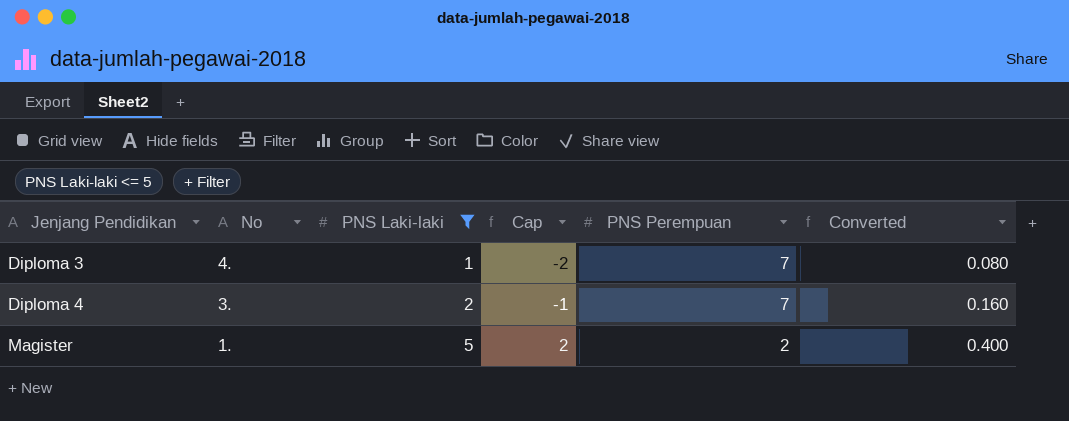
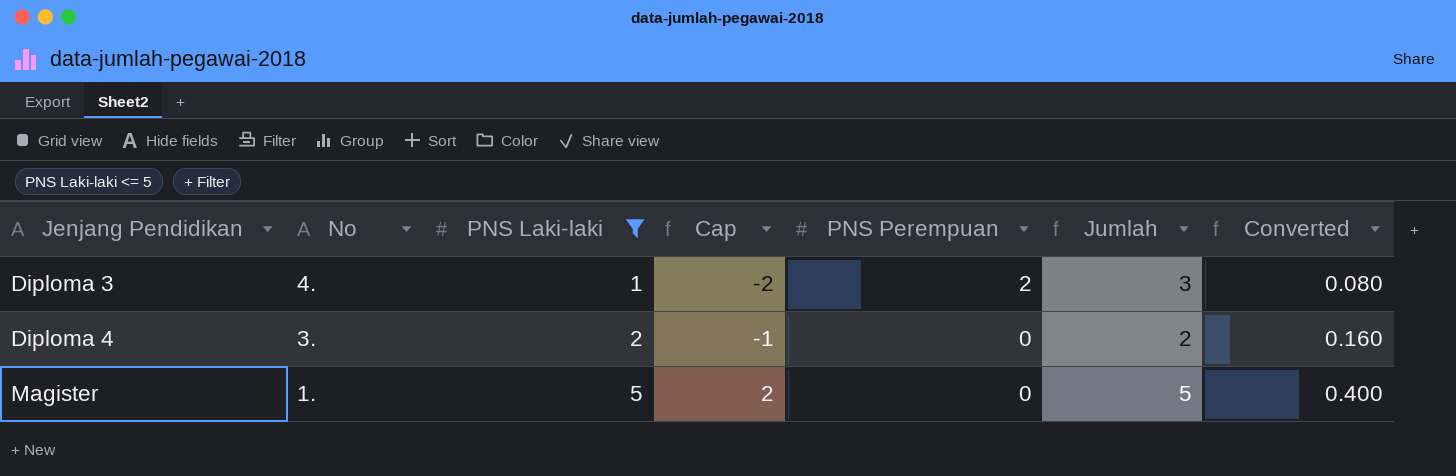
column Jumlah | formula: none -> [PNS Laki-laki] + [PNS Perempuan]
Diploma 3 | PNS Perempuan: 7 -> 2
Diploma 4 | PNS Perempuan: 7 -> 0
Magister | PNS Perempuan: 2 -> 0

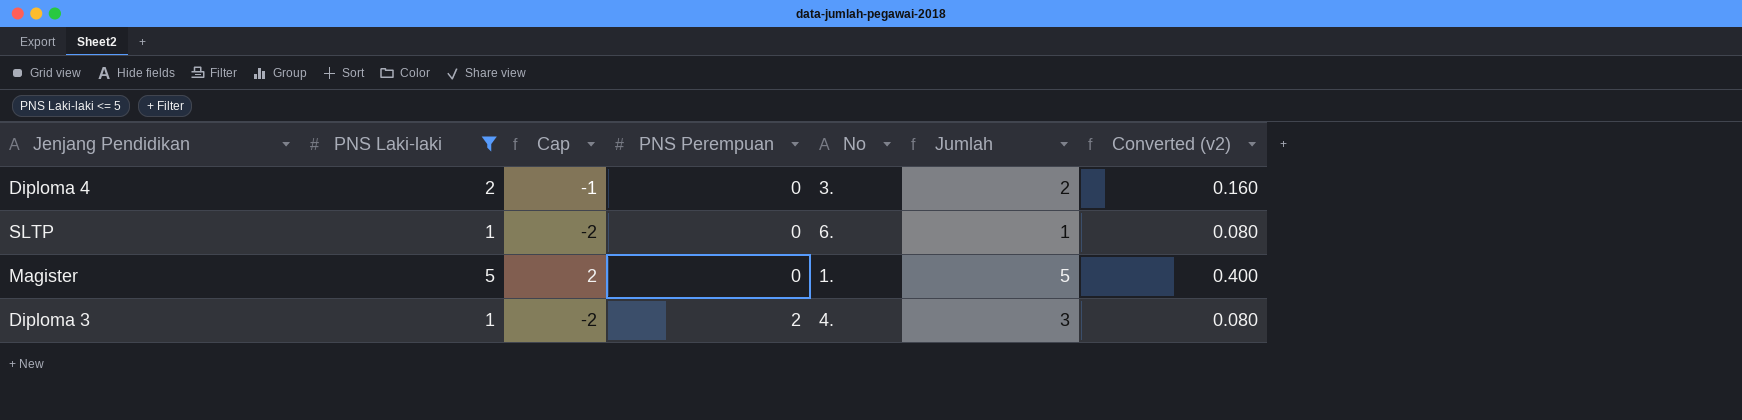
row order: Jenjang Pendidikan ascending -> PNS Perempuan ascending
column No | position: 2 -> 5
column name: Converted -> Converted (v2)
row SLTP: none -> 1 | -2 | 0 | 6. | 1 | 0.080

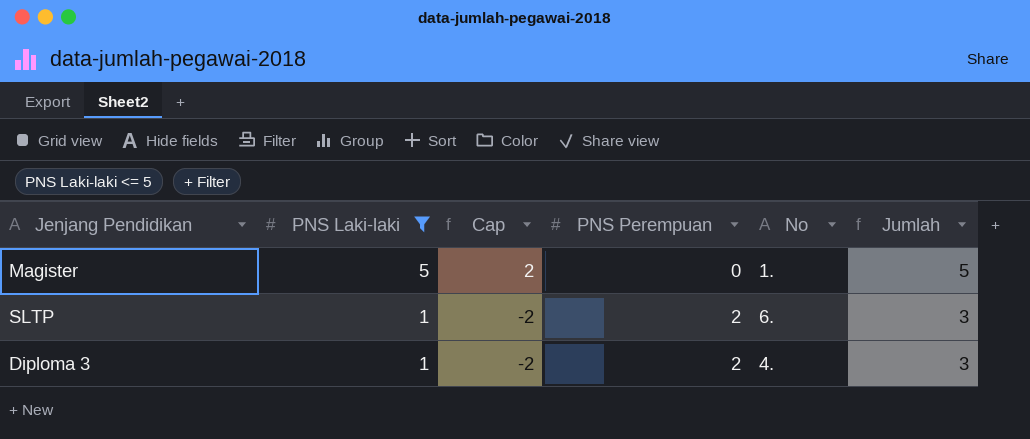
row order: PNS Perempuan ascending -> PNS Laki-laki descending
column Converted (v2) | formula: [PNS Laki-laki] * 0.08 -> none
row Diploma 4: 2 | -1 | 0 | 3. | 2 | 0.160 -> none
SLTP | PNS Perempuan: 0 -> 2
SLTP | Jumlah: 1 -> 3

